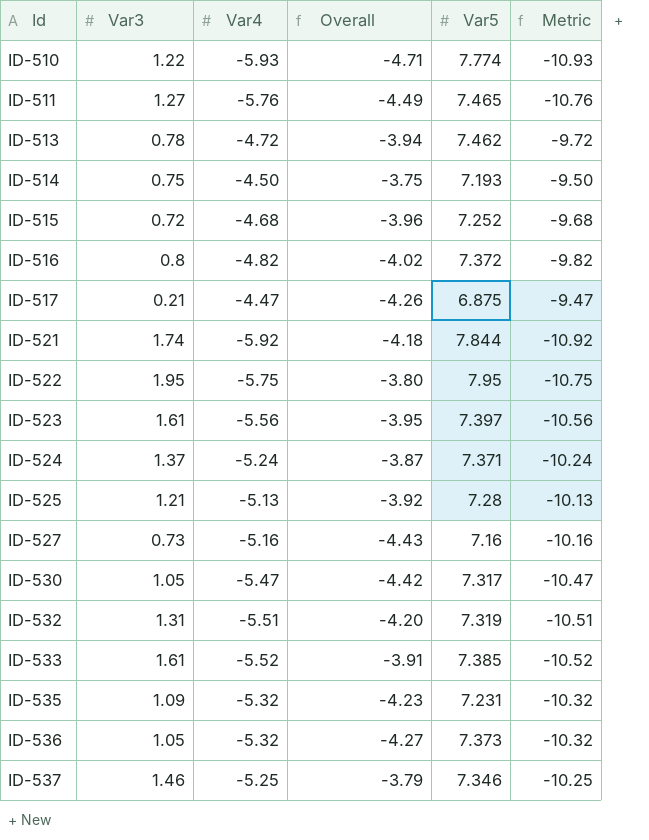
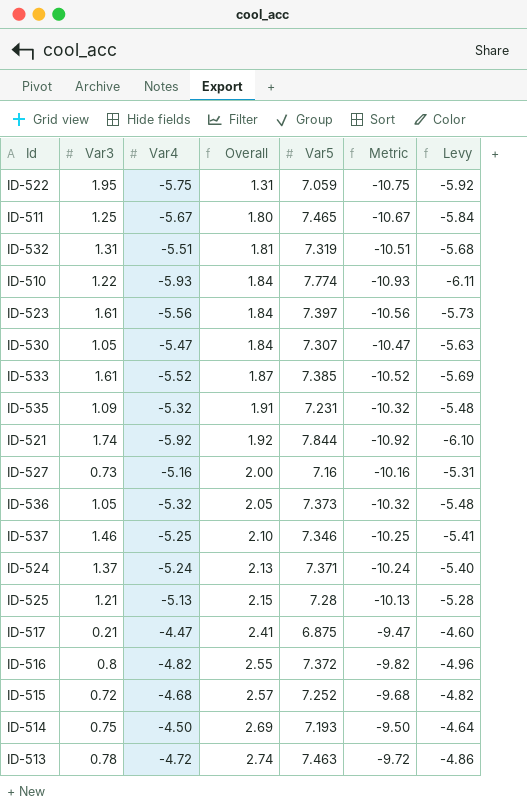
row order: Id ascending -> Overall ascending
column Overall | formula: [Var3] + [Var4] -> [Var4] + [Var5]
column Levy | formula: none -> [Var4] * 1.03
ID-522 | Var5: 7.95 -> 7.059
ID-511 | Var3: 1.27 -> 1.25
ID-511 | Var4: -5.76 -> -5.67
ID-511 | Metric: -10.76 -> -10.67
ID-530 | Var5: 7.317 -> 7.307
ID-513 | Var5: 7.462 -> 7.463

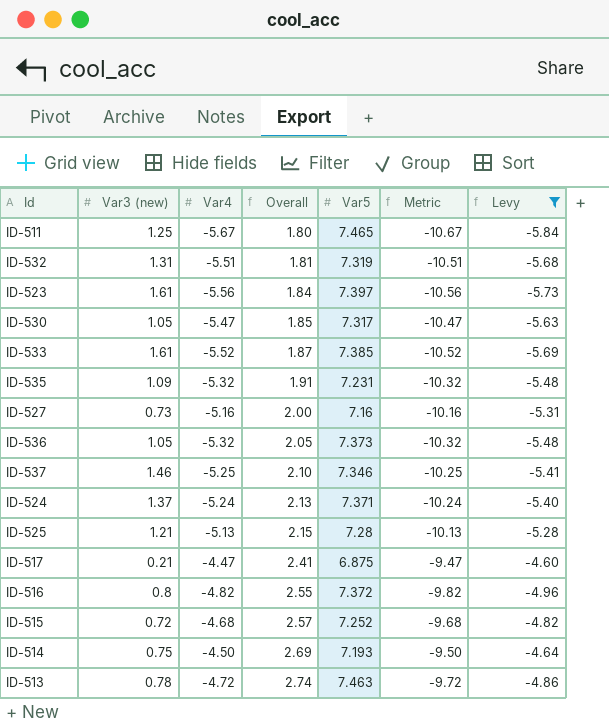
filter: none -> Levy >= -5.84
column name: Var3 -> Var3 (new)
ID-530 | Overall: 1.84 -> 1.85
ID-530 | Var5: 7.307 -> 7.317

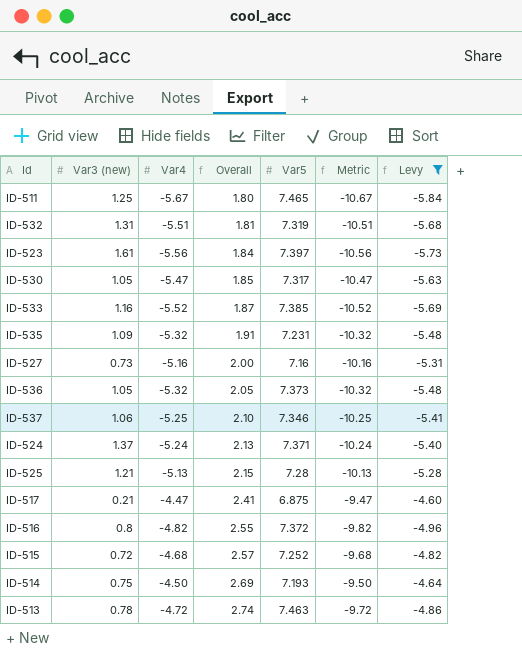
ID-533 | Var3 (new): 1.61 -> 1.16
ID-537 | Var3 (new): 1.46 -> 1.06

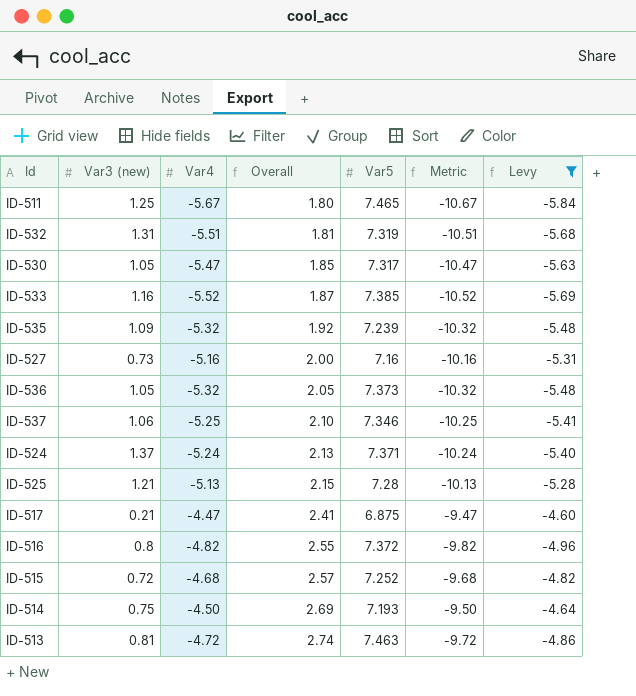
row ID-523: 1.61 | -5.56 | 1.84 | 7.397 | -10.56 | -5.73 -> none
ID-535 | Overall: 1.91 -> 1.92
ID-535 | Var5: 7.231 -> 7.239
ID-513 | Var3 (new): 0.78 -> 0.81

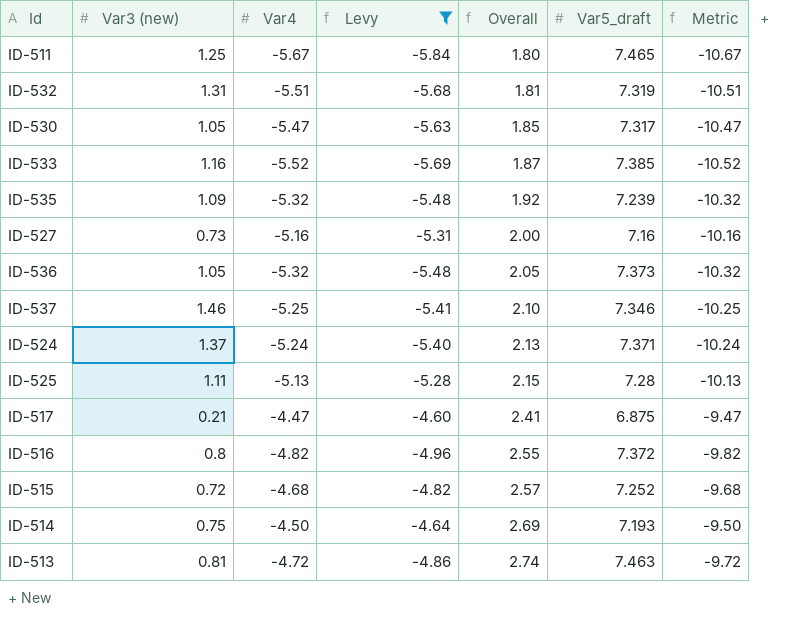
column Levy | position: 7 -> 4
column name: Var5 -> Var5_draft
ID-537 | Var3 (new): 1.06 -> 1.46
ID-525 | Var3 (new): 1.21 -> 1.11

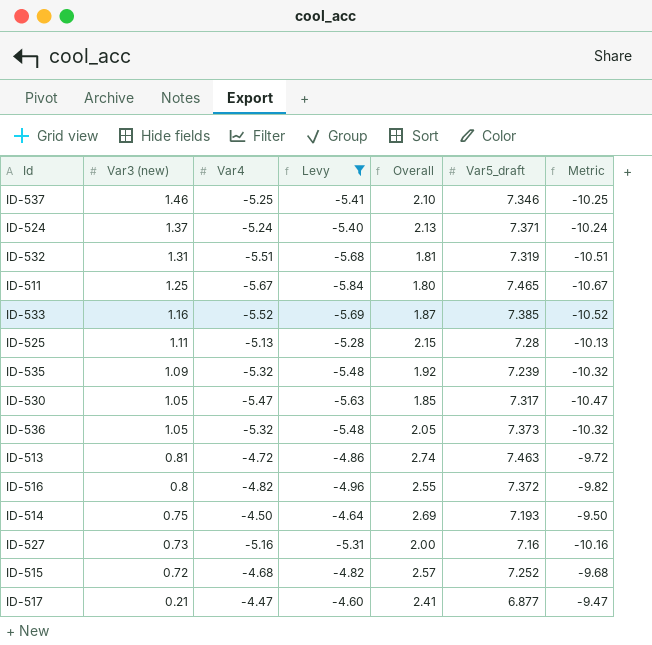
row order: Overall ascending -> Var3 (new) descending
ID-517 | Var5_draft: 6.875 -> 6.877

